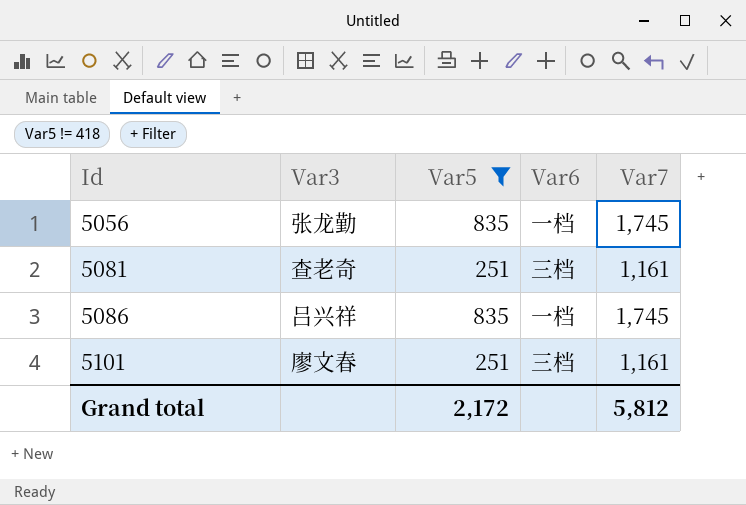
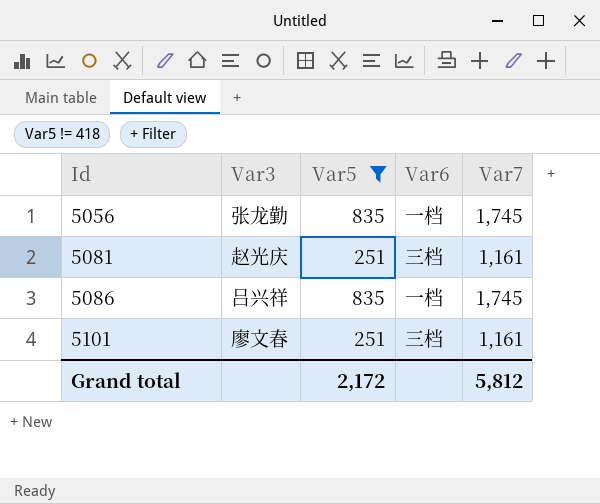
5081 | Var3: 查老奇 -> 赵光庆

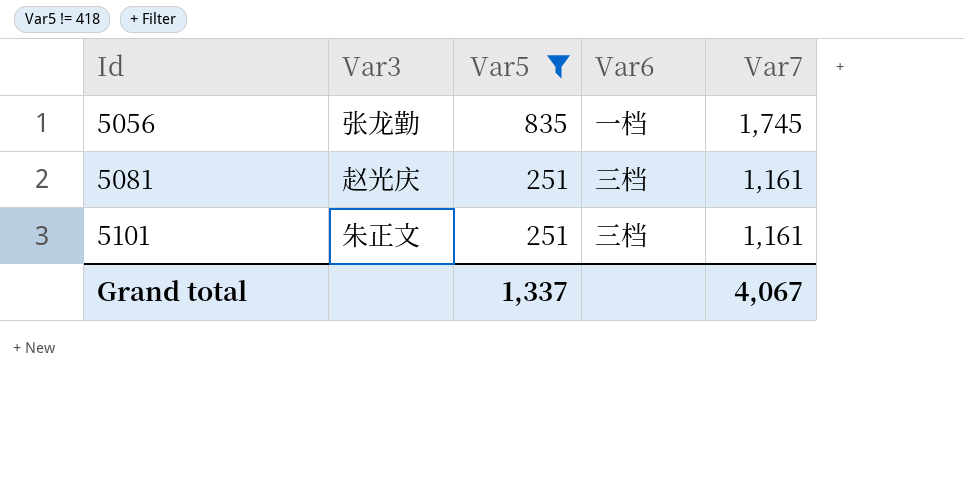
row 5086: 吕兴祥 | 835 | 一档 | 1,745 -> none
5101 | Var3: 廖文春 -> 朱正文
Grand total | Var5: 2,172 -> 1,337
Grand total | Var7: 5,812 -> 4,067

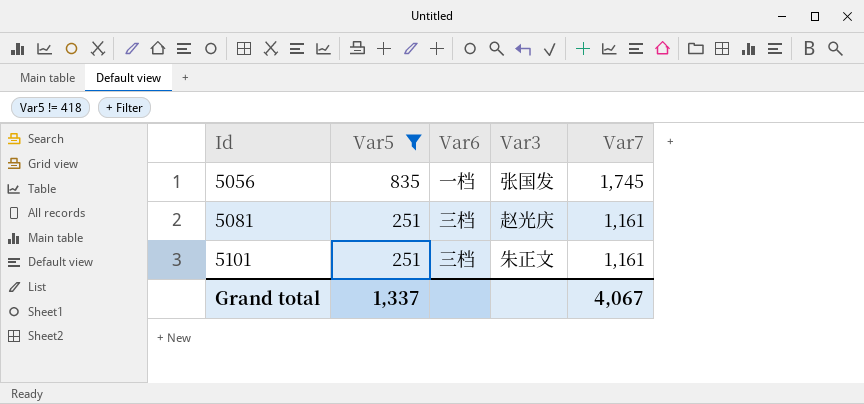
column Var3 | position: 2 -> 4
5056 | Var3: 张龙勤 -> 张国发

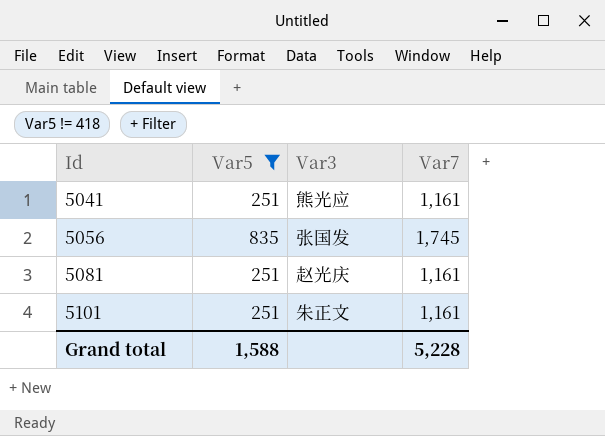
column Var6 | position: 3 -> none
row 5041: none -> 251 | 熊光应 | 1,161
Grand total | Var5: 1,337 -> 1,588
Grand total | Var7: 4,067 -> 5,228

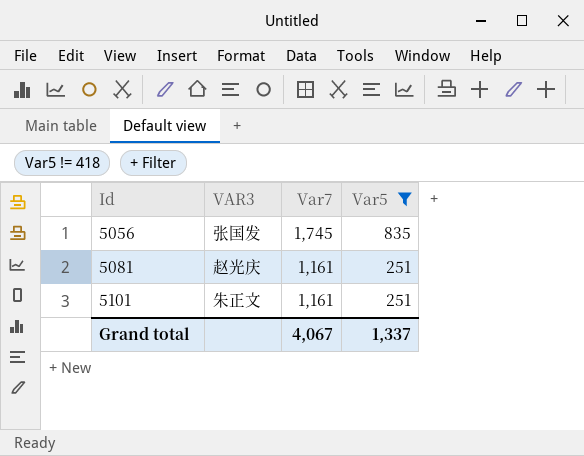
column name: Var3 -> VAR3
column Var5 | position: 2 -> 4
row 5041: 251 | 熊光应 | 1,161 -> none
Grand total | Var7: 5,228 -> 4,067
Grand total | Var5: 1,588 -> 1,337

